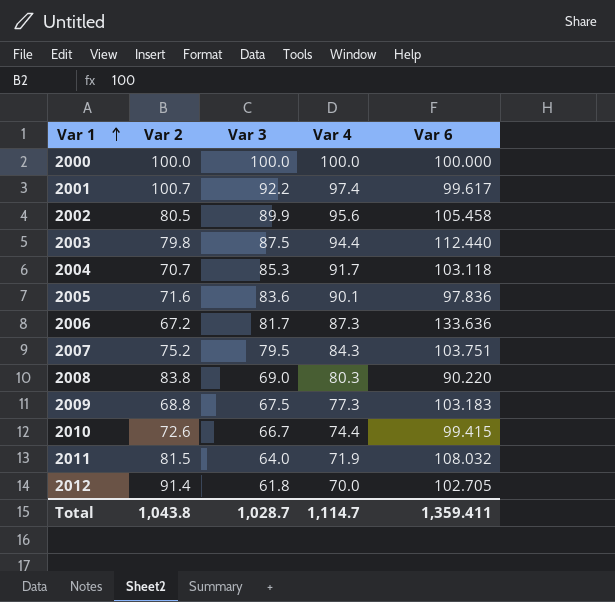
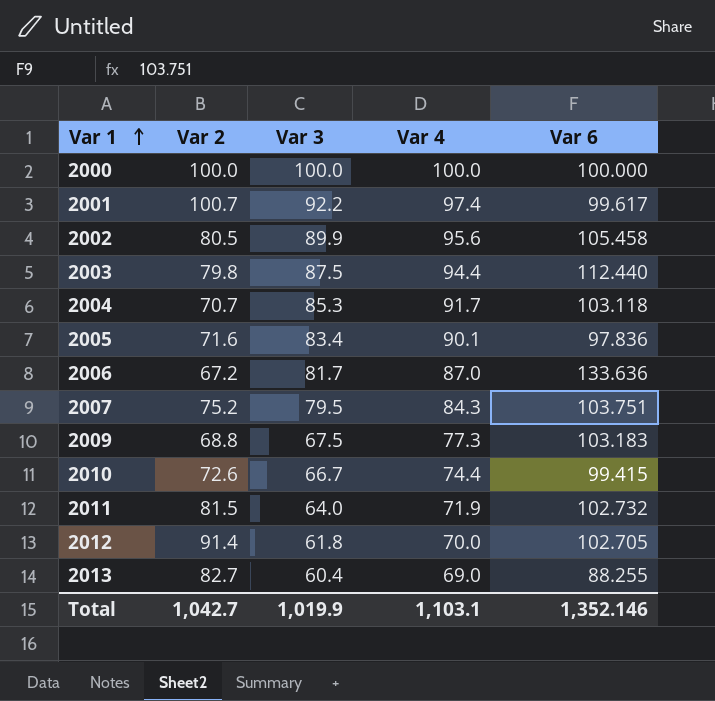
row 2008: 83.8 | 69.0 | 80.3 | 90.220 -> none
2005 | Var 3: 83.6 -> 83.4
2006 | Var 4: 87.3 -> 87.0
2011 | Var 6: 108.032 -> 102.732
row 2013: none -> 82.7 | 60.4 | 69.0 | 88.255
Total | Var 2: 1,043.8 -> 1,042.7
Total | Var 3: 1,028.7 -> 1,019.9
Total | Var 4: 1,114.7 -> 1,103.1
Total | Var 6: 1,359.411 -> 1,352.146

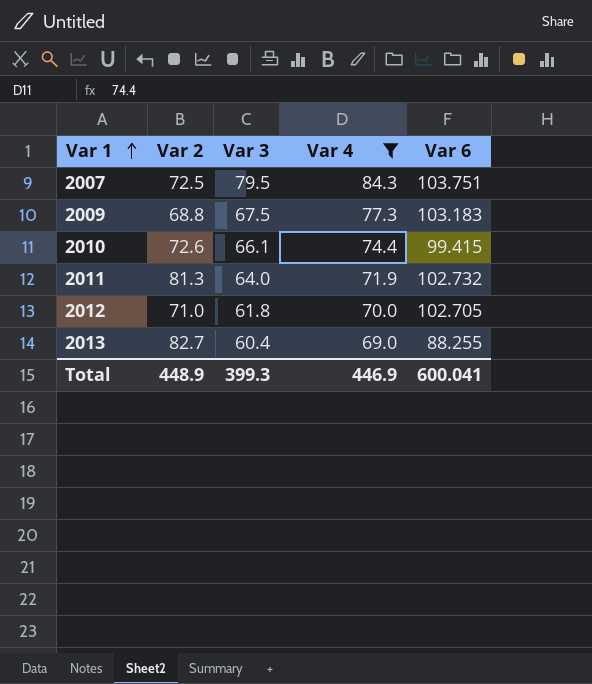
filter: none -> Var 4 <= 84.3
2007 | Var 2: 75.2 -> 72.5
2010 | Var 3: 66.7 -> 66.1
2011 | Var 2: 81.5 -> 81.3
2012 | Var 2: 91.4 -> 71.0
Total | Var 2: 1,042.7 -> 448.9
Total | Var 3: 1,019.9 -> 399.3
Total | Var 4: 1,103.1 -> 446.9
Total | Var 6: 1,352.146 -> 600.041

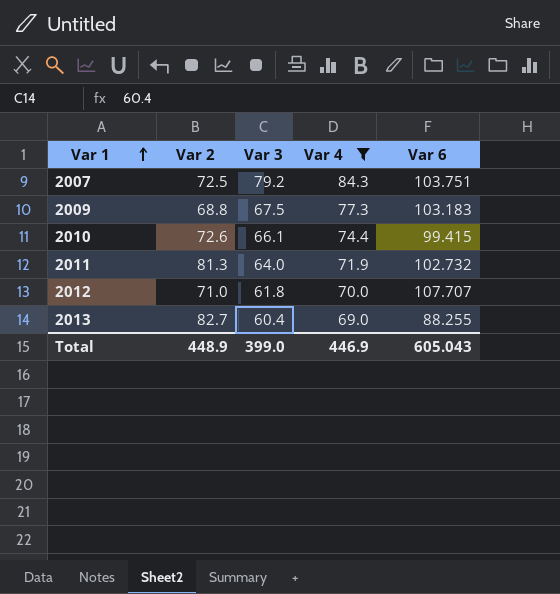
2007 | Var 3: 79.5 -> 79.2
2012 | Var 6: 102.705 -> 107.707
Total | Var 3: 399.3 -> 399.0
Total | Var 6: 600.041 -> 605.043

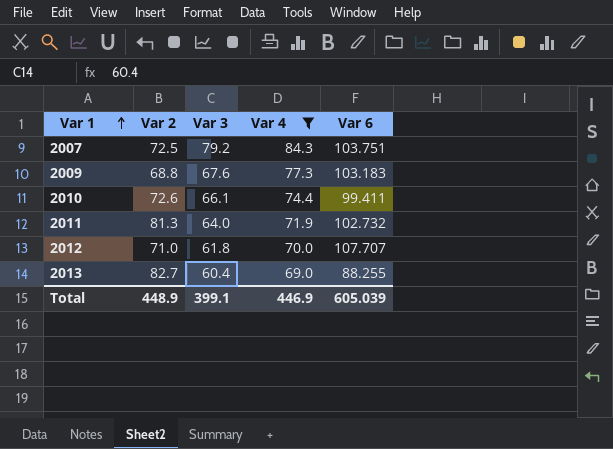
2009 | Var 3: 67.5 -> 67.6
2010 | Var 6: 99.415 -> 99.411
Total | Var 3: 399.0 -> 399.1
Total | Var 6: 605.043 -> 605.039

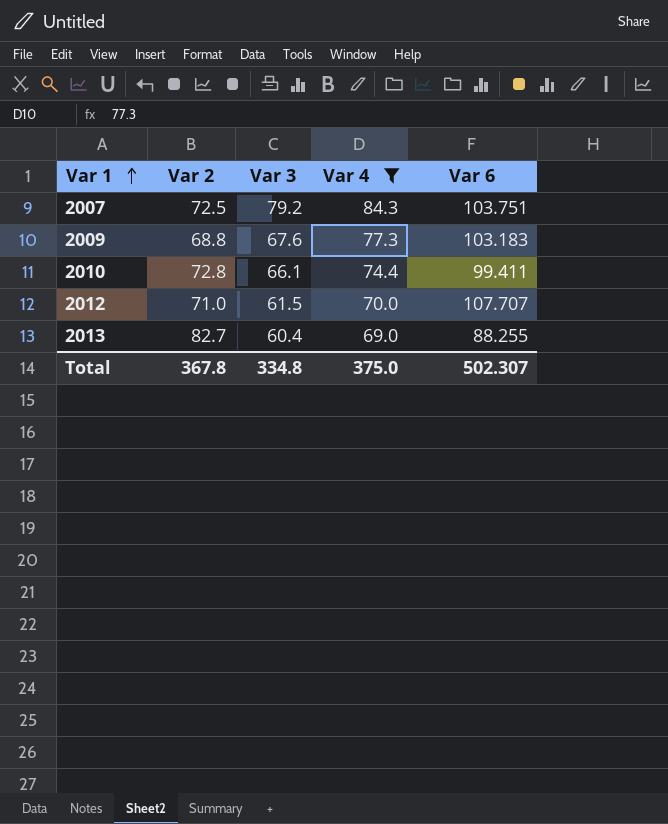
row 2011: 81.3 | 64.0 | 71.9 | 102.732 -> none
2010 | Var 2: 72.6 -> 72.8
2012 | Var 3: 61.8 -> 61.5
Total | Var 2: 448.9 -> 367.8
Total | Var 3: 399.1 -> 334.8
Total | Var 4: 446.9 -> 375.0
Total | Var 6: 605.039 -> 502.307

